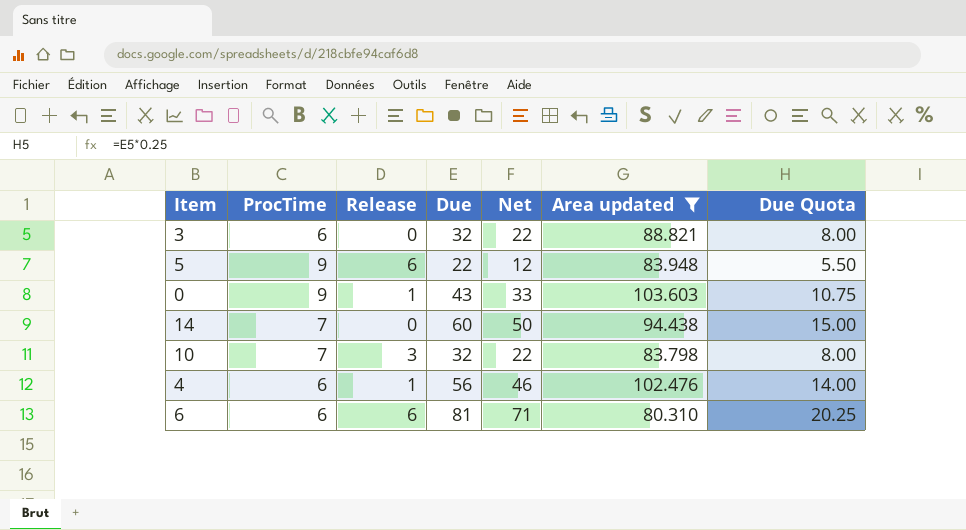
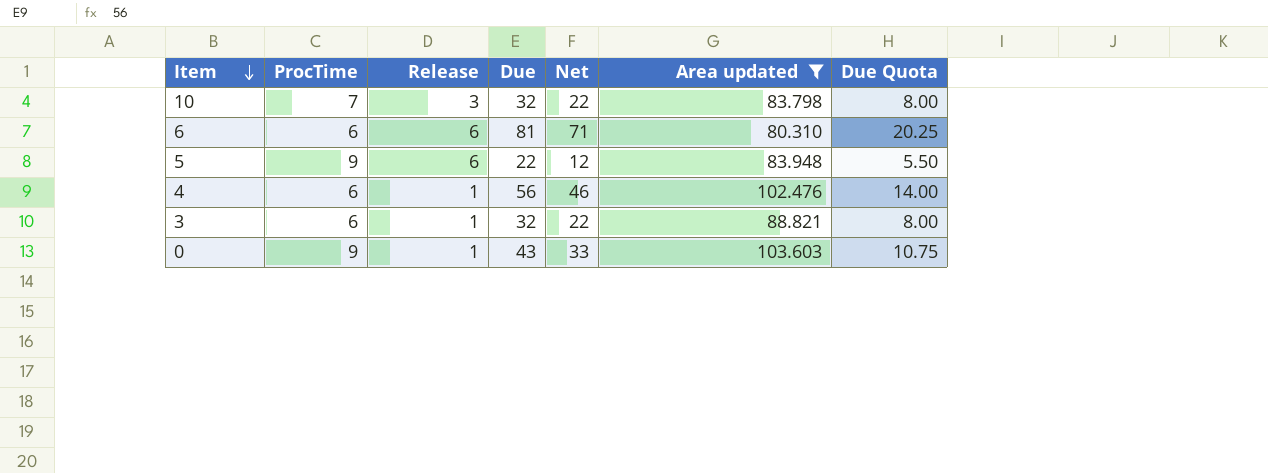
row order: none -> Item descending
row 14: 7 | 0 | 60 | 50 | 94.438 | 15.00 -> none
3 | Release: 0 -> 1

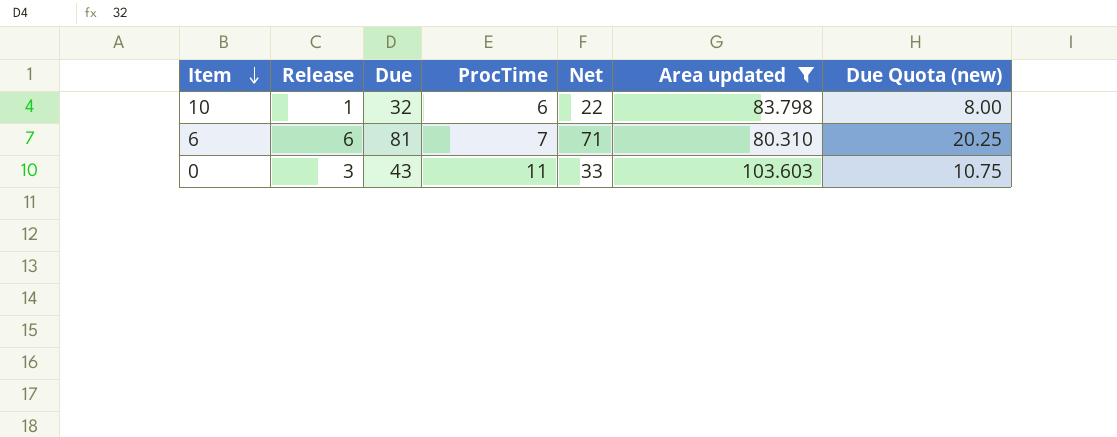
column ProcTime | position: 2 -> 4
column name: Due Quota -> Due Quota (new)
row 5: 9 | 6 | 22 | 12 | 83.948 | 5.50 -> none
row 4: 6 | 1 | 56 | 46 | 102.476 | 14.00 -> none
row 3: 6 | 1 | 32 | 22 | 88.821 | 8.00 -> none
10 | Release: 3 -> 1
10 | ProcTime: 7 -> 6
6 | ProcTime: 6 -> 7
0 | Release: 1 -> 3
0 | ProcTime: 9 -> 11

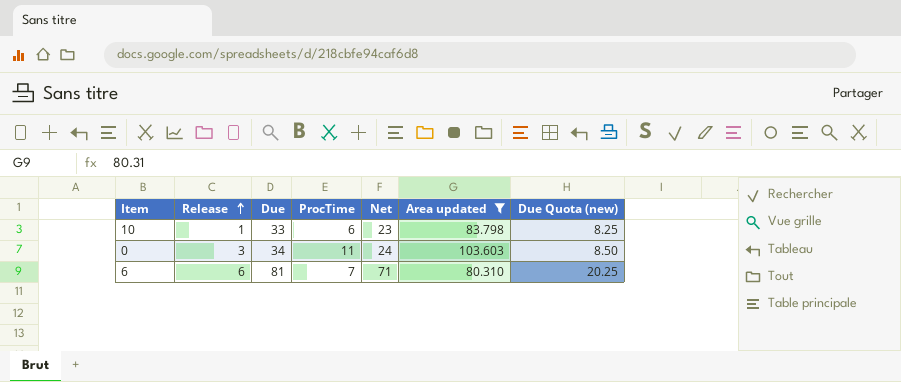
row order: Item descending -> Release ascending
10 | Due: 32 -> 33
10 | Net: 22 -> 23
10 | Due Quota (new): 8.00 -> 8.25
0 | Due: 43 -> 34
0 | Net: 33 -> 24
0 | Due Quota (new): 10.75 -> 8.50

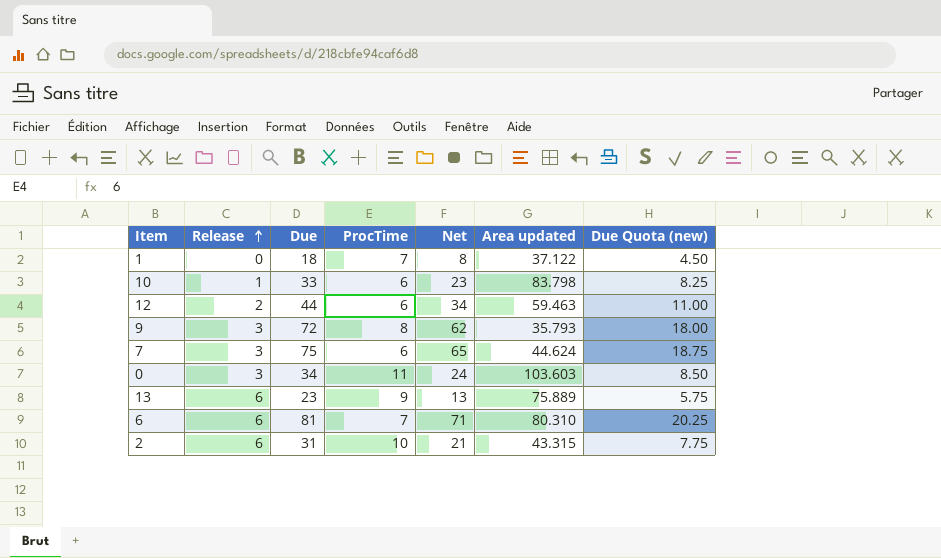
filter: Area updated >= 80.310 -> none

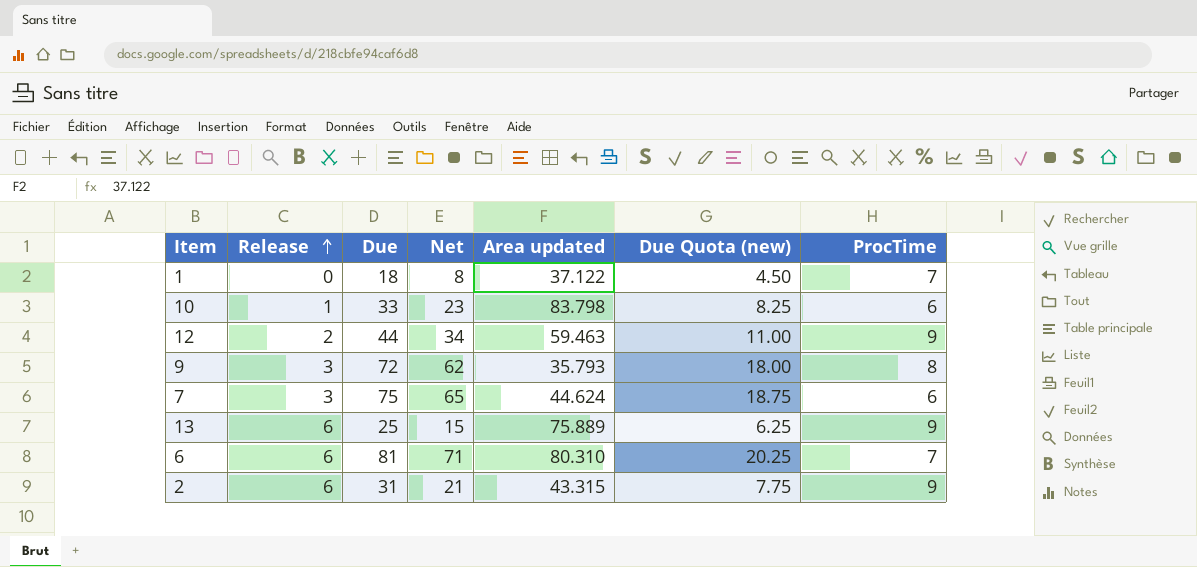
column ProcTime | position: 4 -> 7
row 0: 3 | 34 | 11 | 24 | 103.603 | 8.50 -> none
12 | ProcTime: 6 -> 9
13 | Due: 23 -> 25
13 | Net: 13 -> 15
13 | Due Quota (new): 5.75 -> 6.25
2 | ProcTime: 10 -> 9

